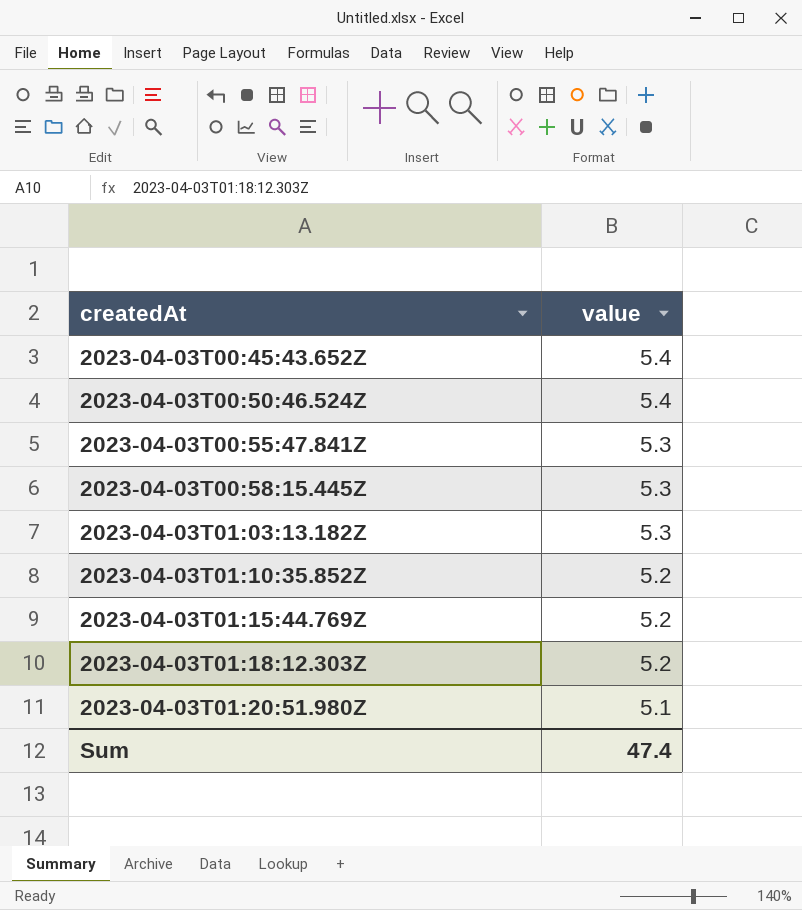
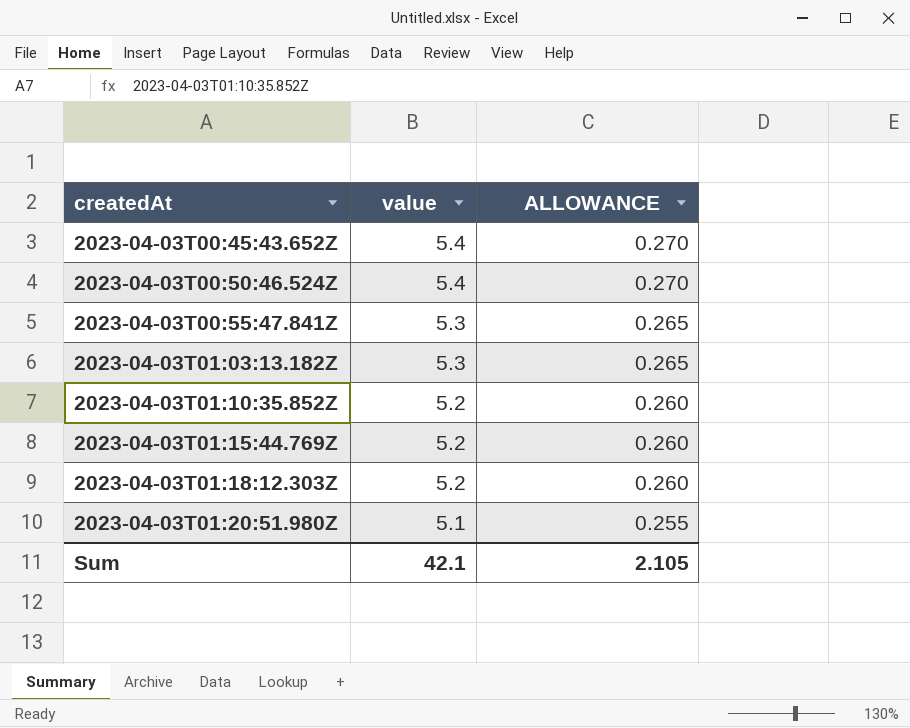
column ALLOWANCE | formula: none -> [value] * 0.05
row 2023-04-03T00:58:15.445Z: 5.3 -> none
Sum | value: 47.4 -> 42.1

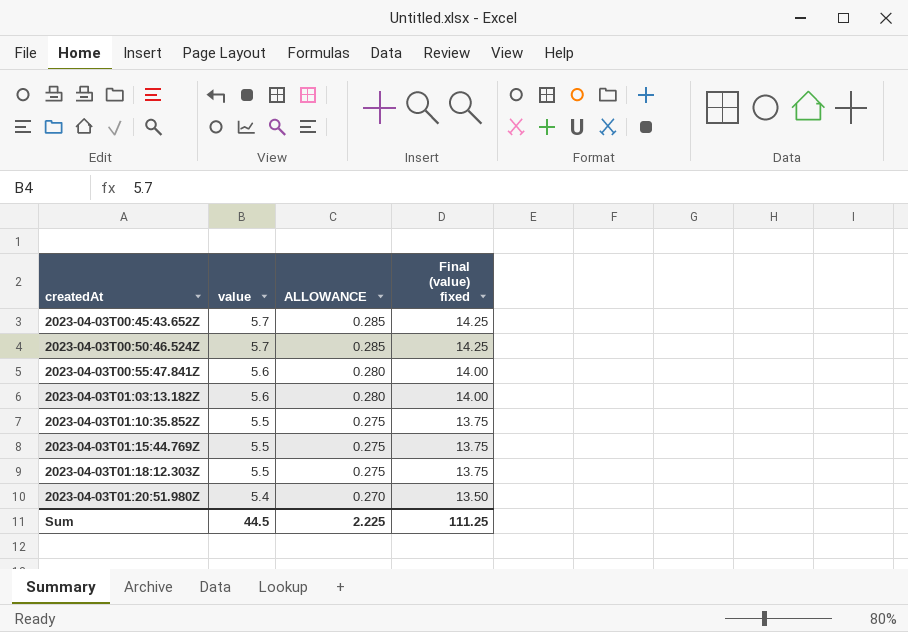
column Final (value) fixed | formula: none -> [value] * 2.5
2023-04-03T00:45:43.652Z | value: 5.4 -> 5.7
2023-04-03T00:45:43.652Z | ALLOWANCE: 0.270 -> 0.285
2023-04-03T00:50:46.524Z | value: 5.4 -> 5.7
2023-04-03T00:50:46.524Z | ALLOWANCE: 0.270 -> 0.285
2023-04-03T00:55:47.841Z | value: 5.3 -> 5.6
2023-04-03T00:55:47.841Z | ALLOWANCE: 0.265 -> 0.280
2023-04-03T01:03:13.182Z | value: 5.3 -> 5.6
2023-04-03T01:03:13.182Z | ALLOWANCE: 0.265 -> 0.280
2023-04-03T01:10:35.852Z | value: 5.2 -> 5.5
2023-04-03T01:10:35.852Z | ALLOWANCE: 0.260 -> 0.275
2023-04-03T01:15:44.769Z | value: 5.2 -> 5.5
2023-04-03T01:15:44.769Z | ALLOWANCE: 0.260 -> 0.275
2023-04-03T01:18:12.303Z | value: 5.2 -> 5.5
2023-04-03T01:18:12.303Z | ALLOWANCE: 0.260 -> 0.275
2023-04-03T01:20:51.980Z | value: 5.1 -> 5.4
2023-04-03T01:20:51.980Z | ALLOWANCE: 0.255 -> 0.270
Sum | value: 42.1 -> 44.5
Sum | ALLOWANCE: 2.105 -> 2.225

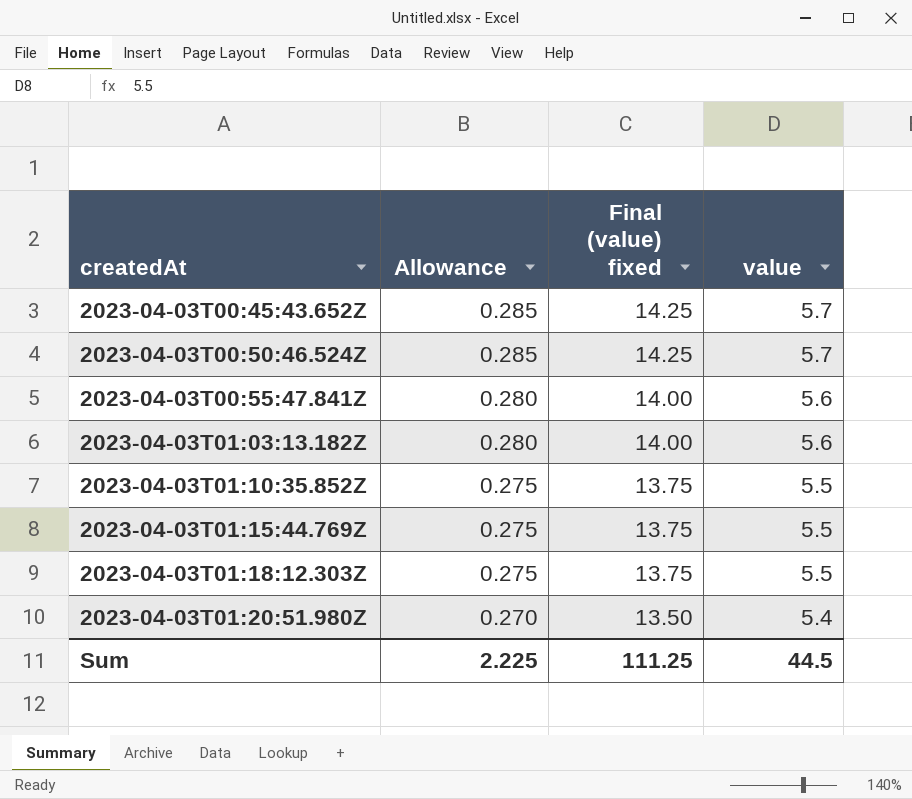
column name: ALLOWANCE -> Allowance
column value | position: 2 -> 4

